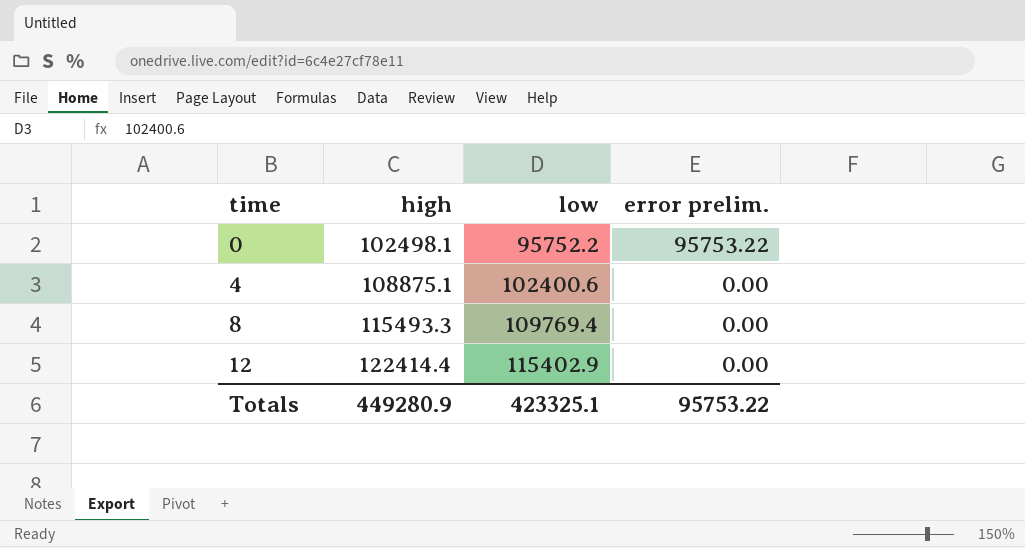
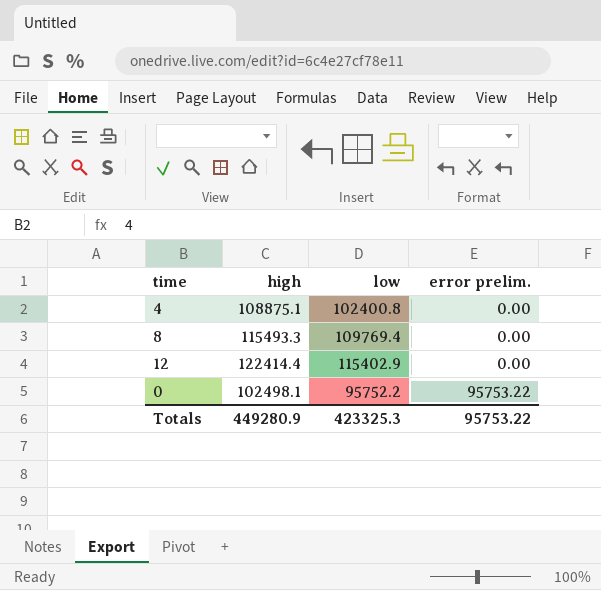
row order: time ascending -> error prelim. ascending
4 | low: 102400.6 -> 102400.8
Totals | low: 423325.1 -> 423325.3

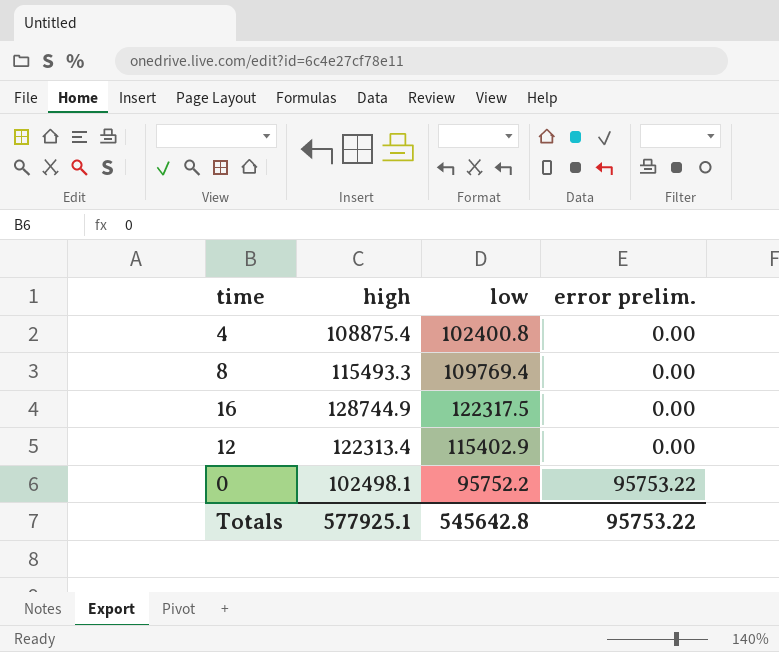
4 | high: 108875.1 -> 108875.4
row 16: none -> 128744.9 | 122317.5 | 0.00
12 | high: 122414.4 -> 122313.4
Totals | high: 449280.9 -> 577925.1
Totals | low: 423325.3 -> 545642.8

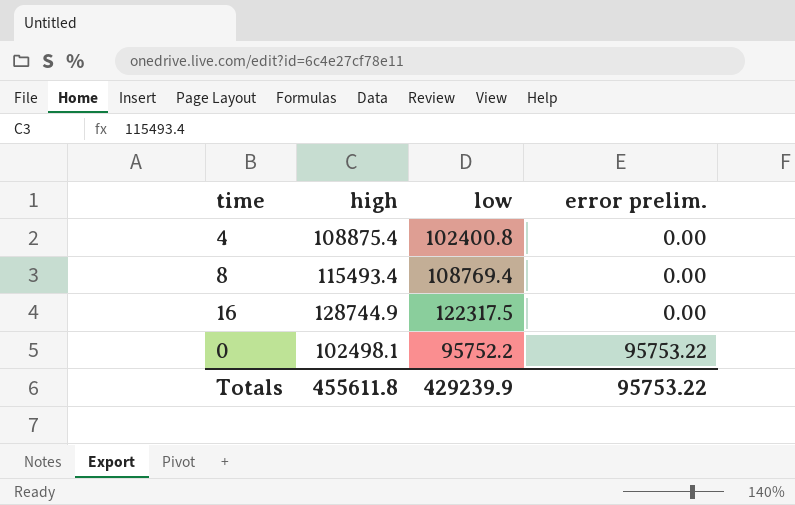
row 12: 122313.4 | 115402.9 | 0.00 -> none
8 | high: 115493.3 -> 115493.4
8 | low: 109769.4 -> 108769.4
Totals | high: 577925.1 -> 455611.8
Totals | low: 545642.8 -> 429239.9

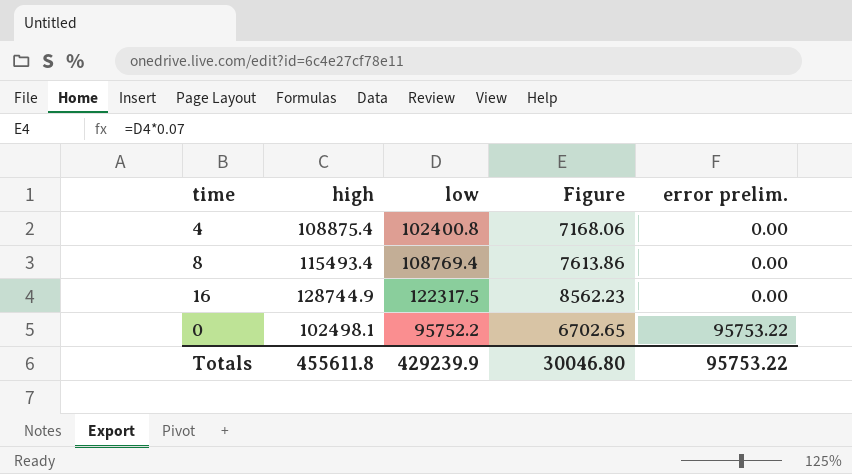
column Figure | formula: none -> [low] * 0.07

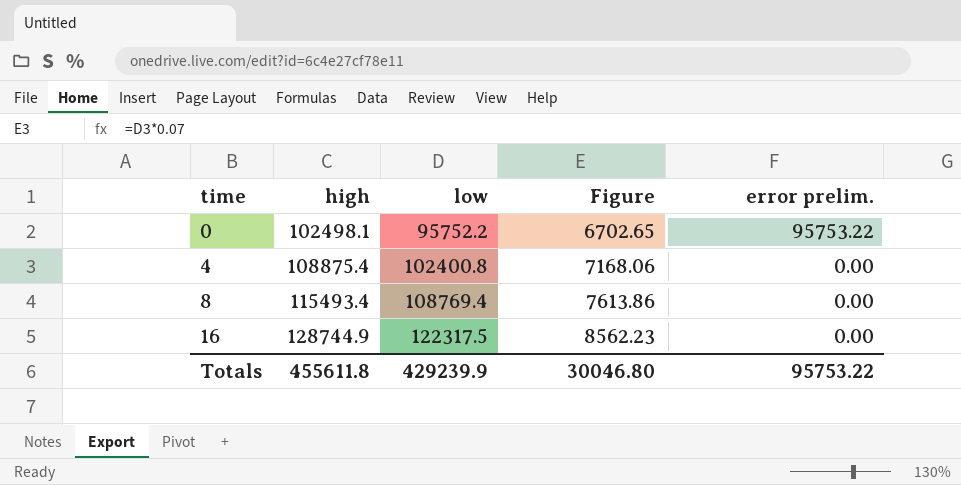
row order: error prelim. ascending -> time ascending

